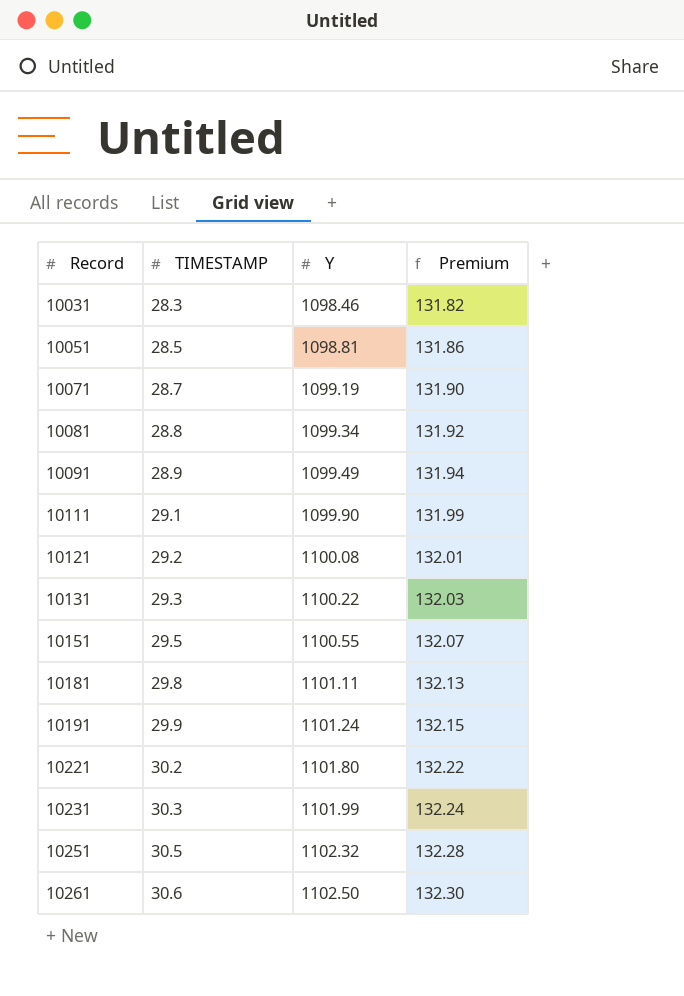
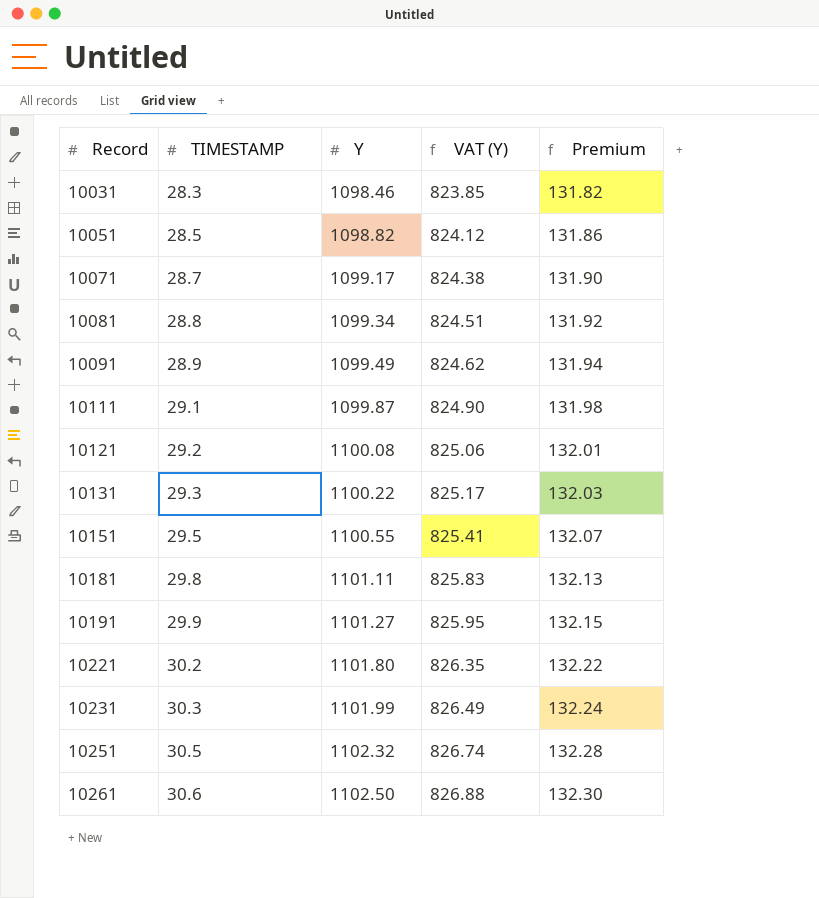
column VAT (Y) | formula: none -> [Y] * 0.75
10051 | Y: 1098.81 -> 1098.82
10071 | Y: 1099.19 -> 1099.17
10111 | Y: 1099.90 -> 1099.87
10111 | Premium: 131.99 -> 131.98
10191 | Y: 1101.24 -> 1101.27

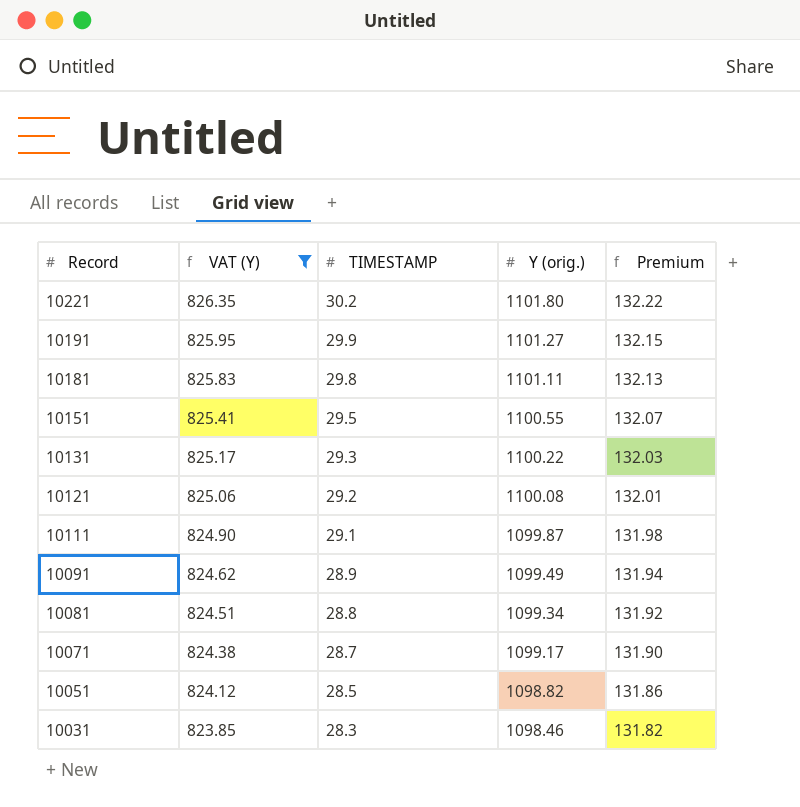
filter: none -> VAT (Y) <= 826.35
row order: Record ascending -> Record descending
column VAT (Y) | position: 4 -> 2
column name: Y -> Y (orig.)

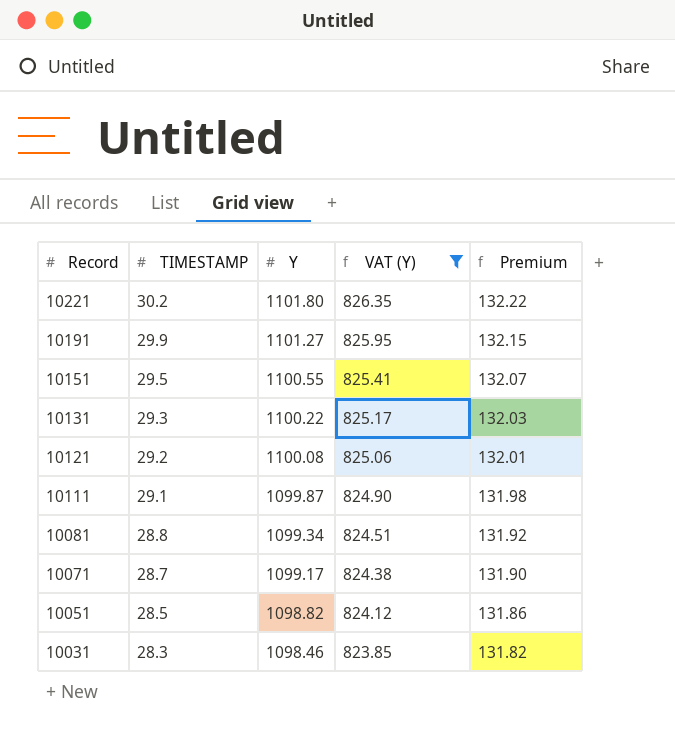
column name: Y (orig.) -> Y
column VAT (Y) | position: 2 -> 4
row 10181: 825.83 | 29.8 | 1101.11 | 132.13 -> none
row 10091: 824.62 | 28.9 | 1099.49 | 131.94 -> none

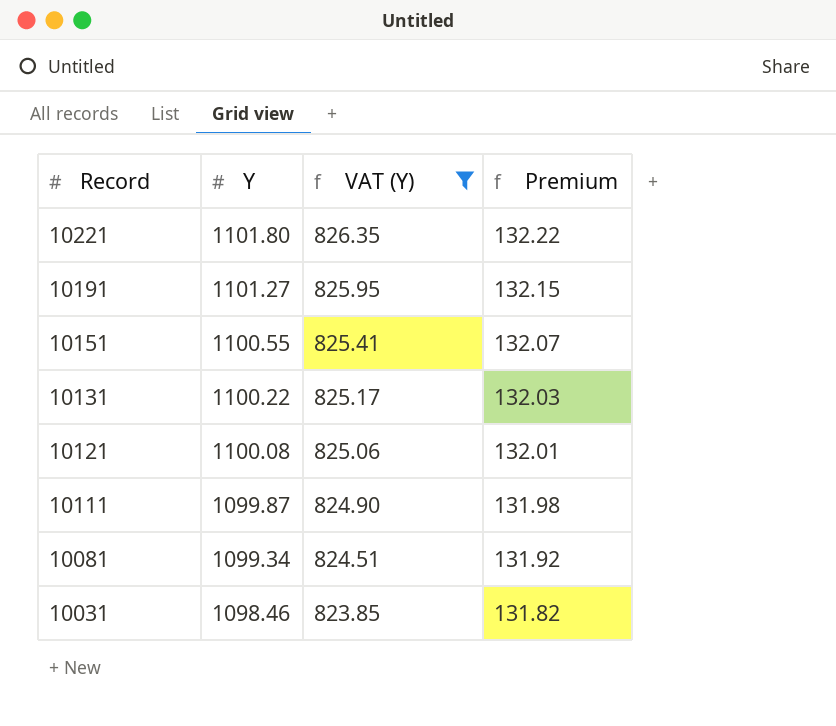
column TIMESTAMP | position: 2 -> none
row 10071: 28.7 | 1099.17 | 824.38 | 131.90 -> none
row 10051: 28.5 | 1098.82 | 824.12 | 131.86 -> none

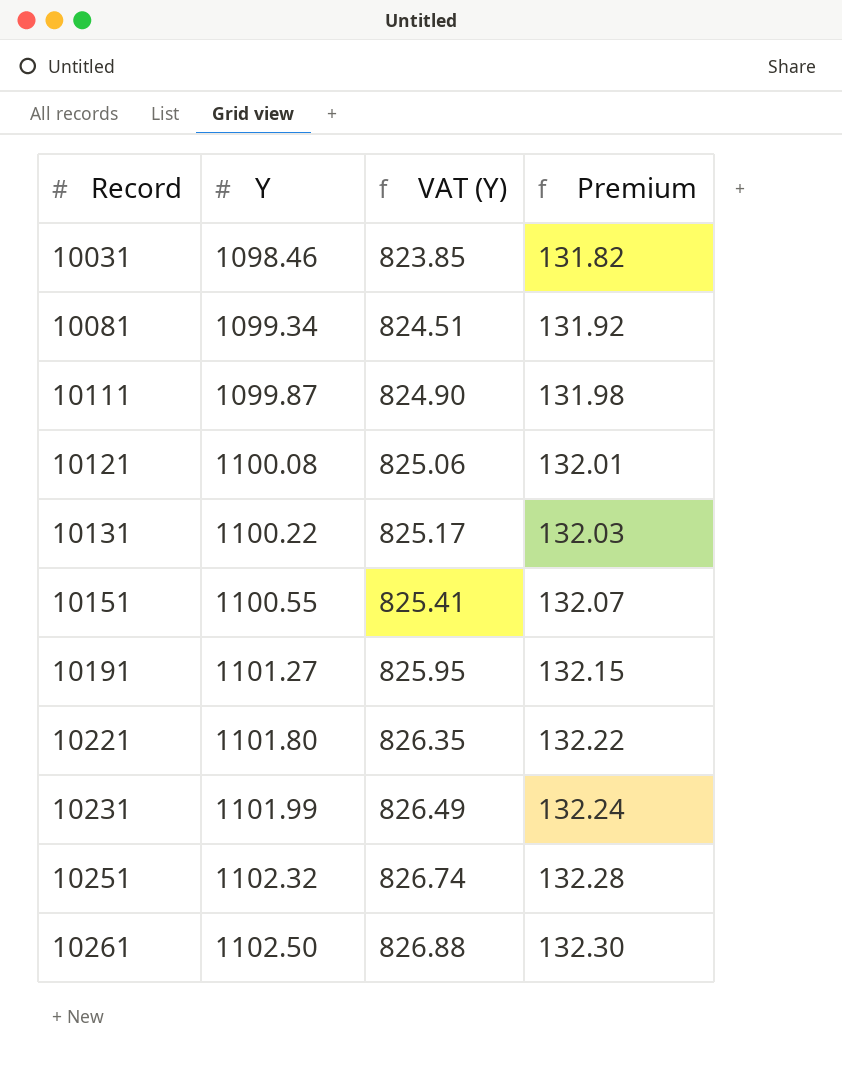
filter: VAT (Y) <= 826.35 -> none
row order: Record descending -> Record ascending

